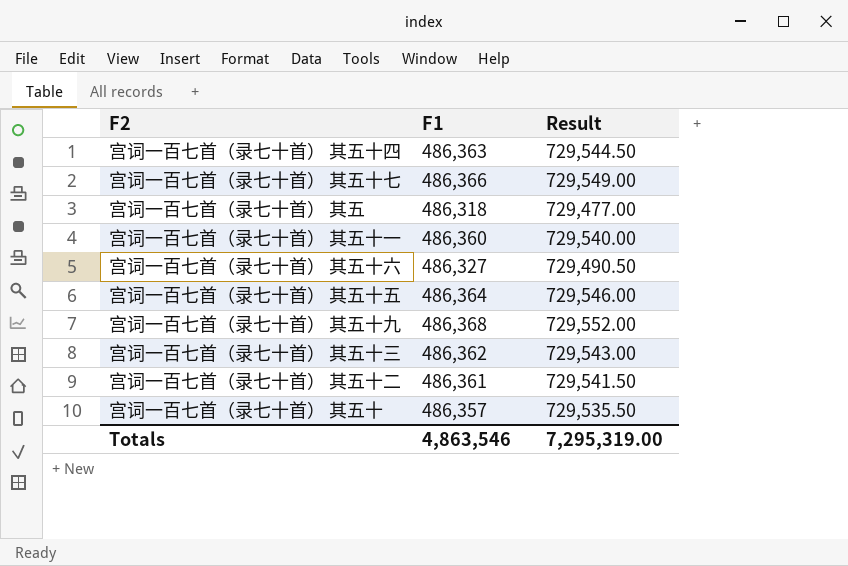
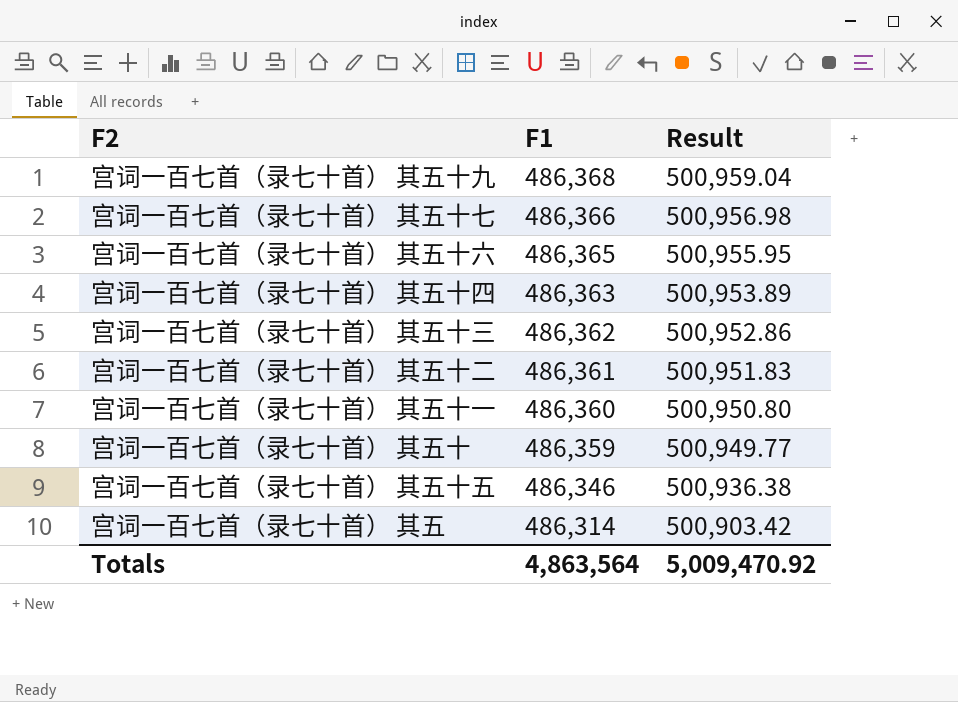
row order: none -> F1 descending
column Result | formula: [F1] * 1.5 -> [F1] * 1.03
宫词一百七首（录七十首） 其五十六 | F1: 486,327 -> 486,365
宫词一百七首（录七十首） 其五十 | F1: 486,357 -> 486,359
宫词一百七首（录七十首） 其五十五 | F1: 486,364 -> 486,346
宫词一百七首（录七十首） 其五 | F1: 486,318 -> 486,314
Totals | F1: 4,863,546 -> 4,863,564
Totals | Result: 7,295,319.00 -> 5,009,470.92

